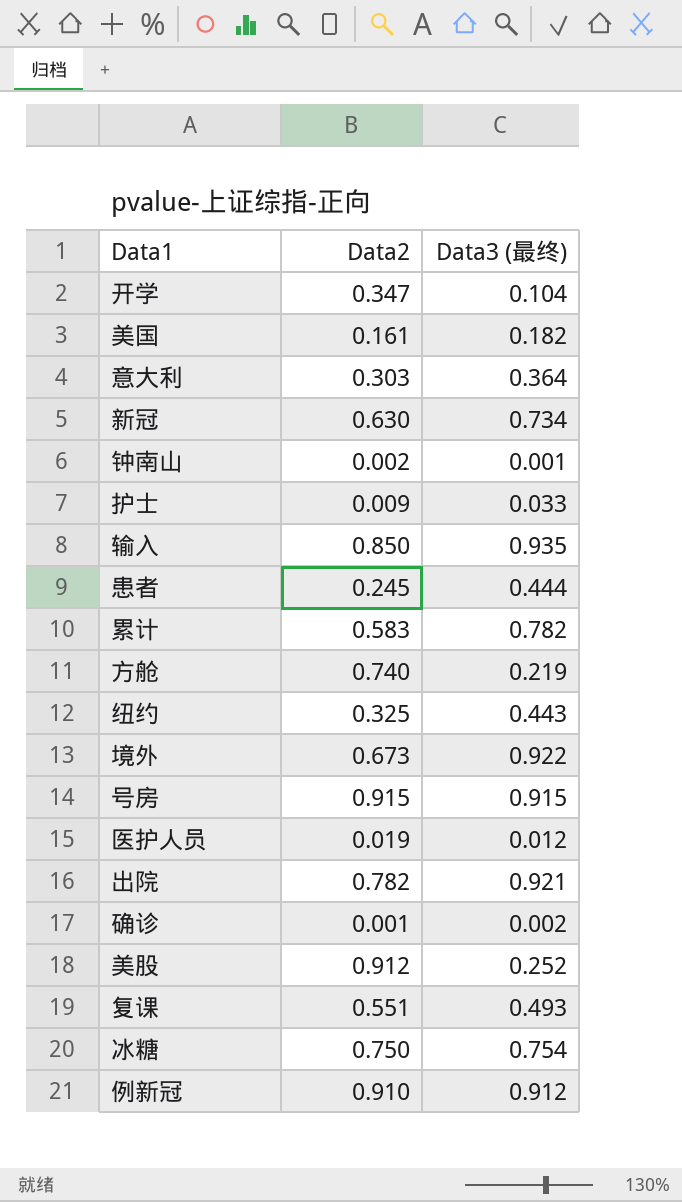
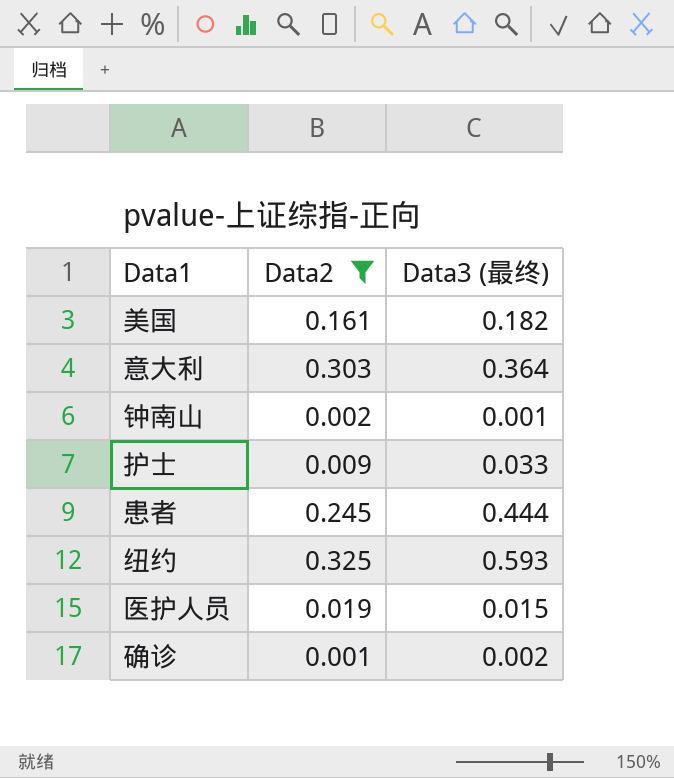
filter: none -> Data2 <= 0.325
纽约 | Data3 (最终): 0.443 -> 0.593
医护人员 | Data3 (最终): 0.012 -> 0.015

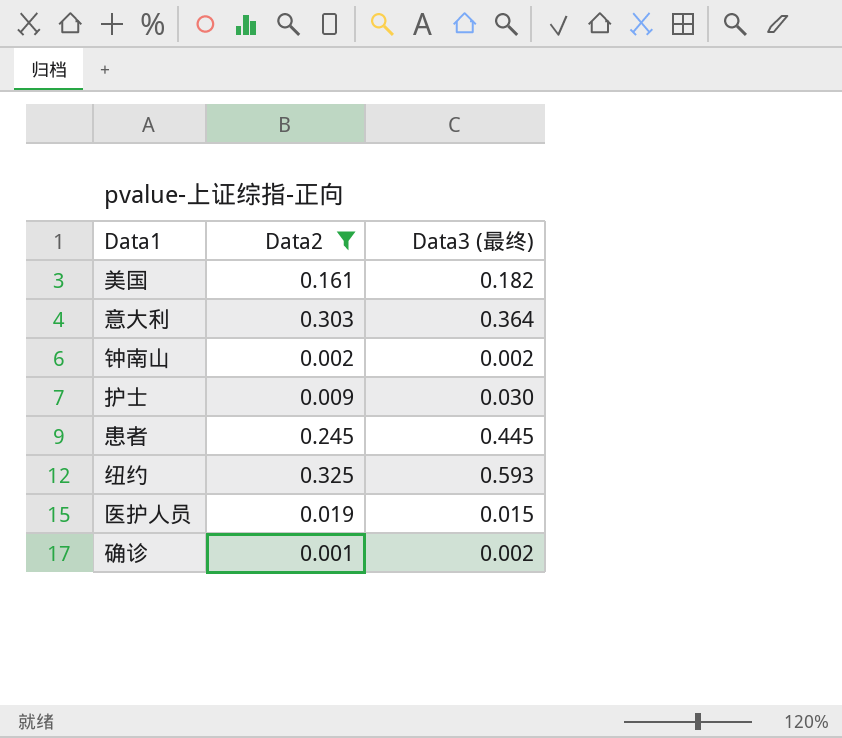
钟南山 | Data3 (最终): 0.001 -> 0.002
护士 | Data3 (最终): 0.033 -> 0.030
患者 | Data3 (最终): 0.444 -> 0.445

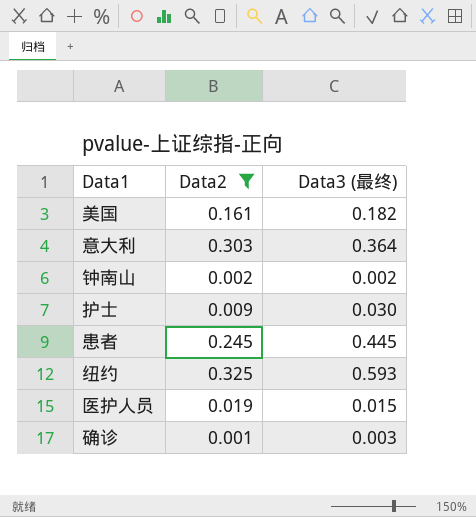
确诊 | Data3 (最终): 0.002 -> 0.003

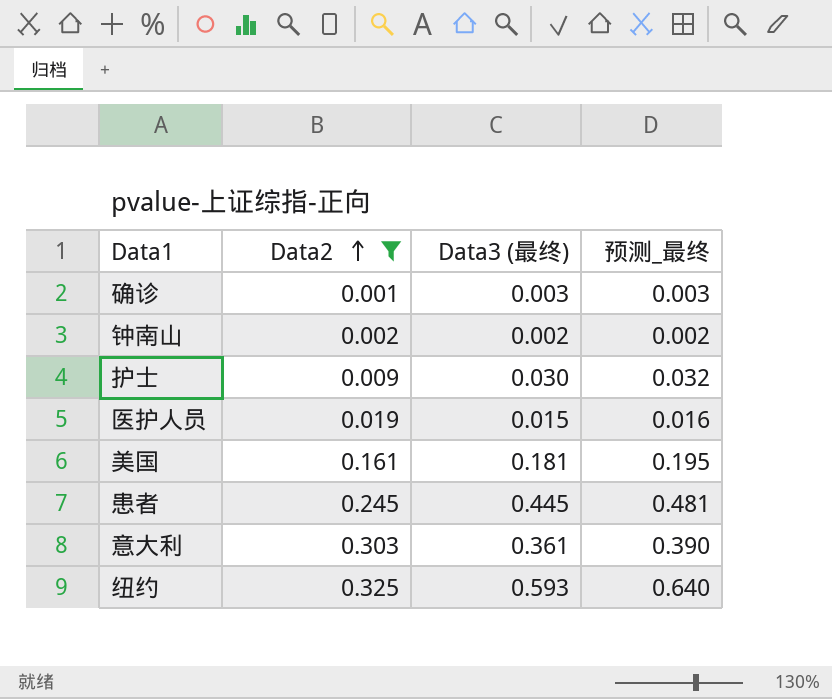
row order: none -> Data2 ascending
column 预测_最终 | formula: none -> [Data3 (最终)] * 1.08
美国 | Data3 (最终): 0.182 -> 0.181
意大利 | Data3 (最终): 0.364 -> 0.361

